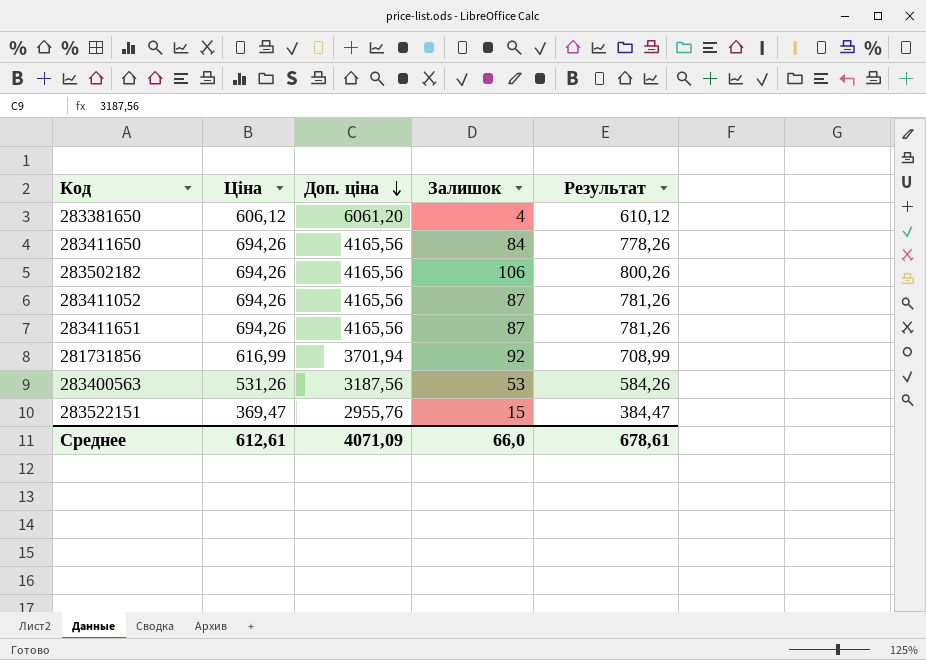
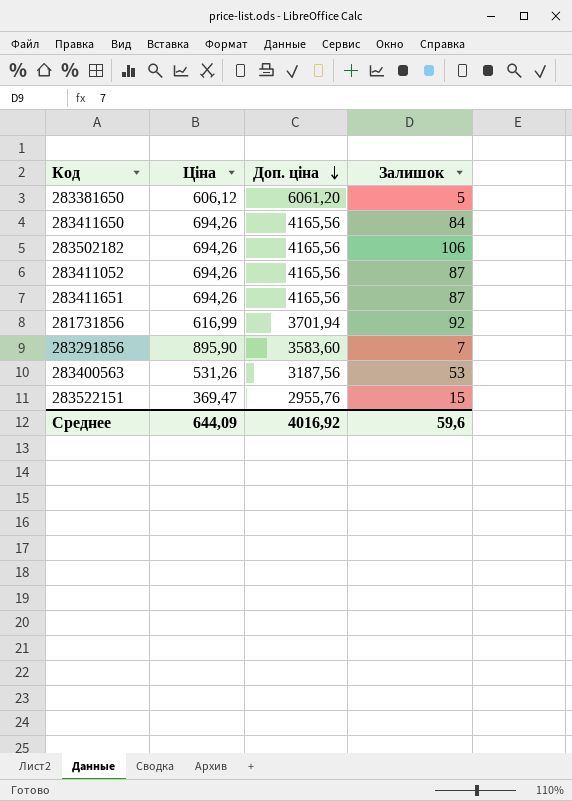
column Результат | formula: [Ціна] + [Залишок] -> none
283381650 | Залишок: 4 -> 5
row 283291856: none -> 895,90 | 3583,60 | 7
Среднее | Ціна: 612,61 -> 644,09
Среднее | Доп. ціна: 4071,09 -> 4016,92
Среднее | Залишок: 66,0 -> 59,6

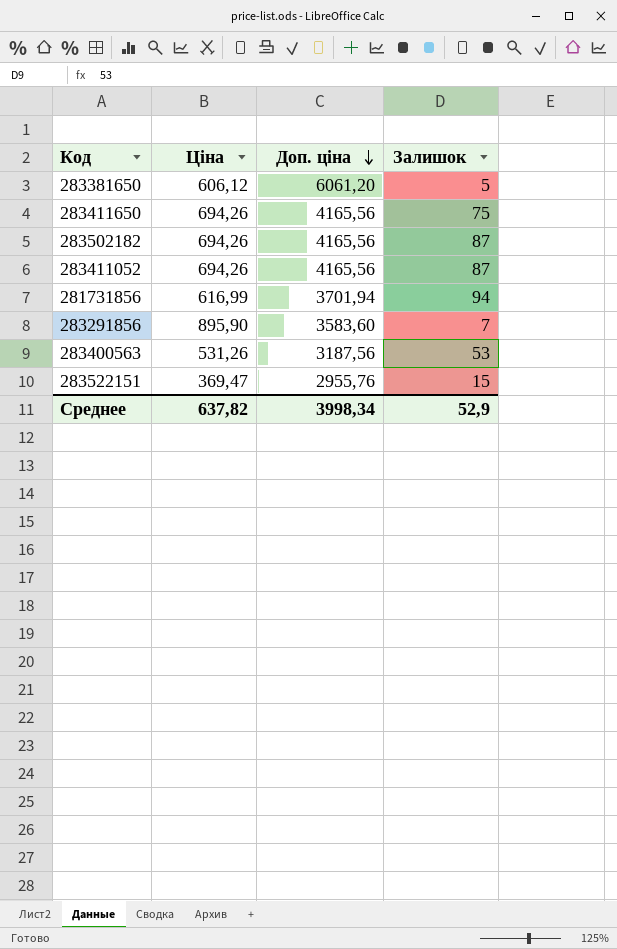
row 283411651: 694,26 | 4165,56 | 87 -> none
283411650 | Залишок: 84 -> 75
283502182 | Залишок: 106 -> 87
281731856 | Залишок: 92 -> 94
Среднее | Ціна: 644,09 -> 637,82
Среднее | Доп. ціна: 4016,92 -> 3998,34
Среднее | Залишок: 59,6 -> 52,9

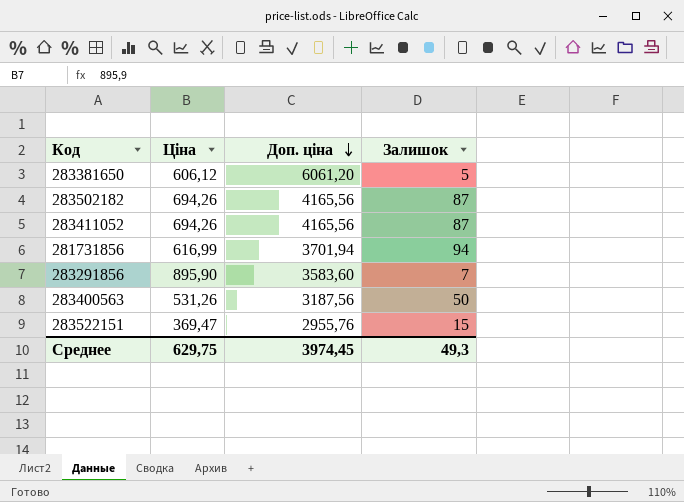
row 283411650: 694,26 | 4165,56 | 75 -> none
283400563 | Залишок: 53 -> 50
Среднее | Ціна: 637,82 -> 629,75
Среднее | Доп. ціна: 3998,34 -> 3974,45
Среднее | Залишок: 52,9 -> 49,3

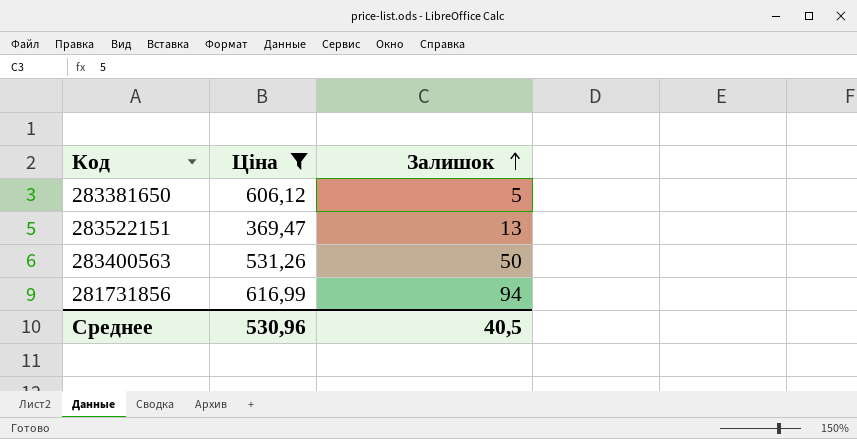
filter: none -> Ціна <= 616,99
row order: Доп. ціна descending -> Залишок ascending
column Доп. ціна | position: 3 -> none
283522151 | Залишок: 15 -> 13
Среднее | Ціна: 629,75 -> 530,96
Среднее | Залишок: 49,3 -> 40,5

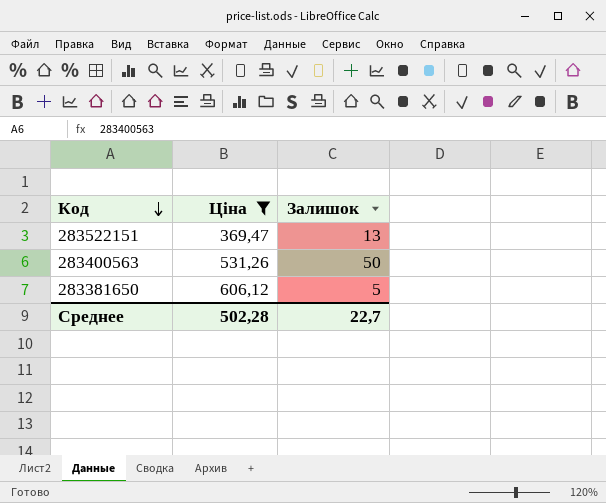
row order: Залишок ascending -> Код descending
row 281731856: 616,99 | 94 -> none
Среднее | Ціна: 530,96 -> 502,28
Среднее | Залишок: 40,5 -> 22,7

